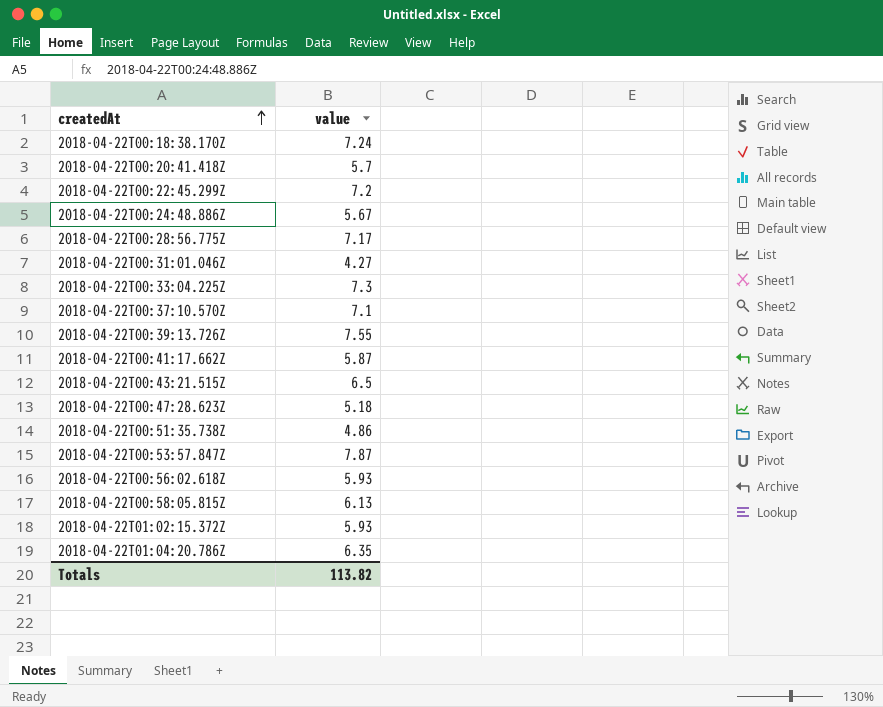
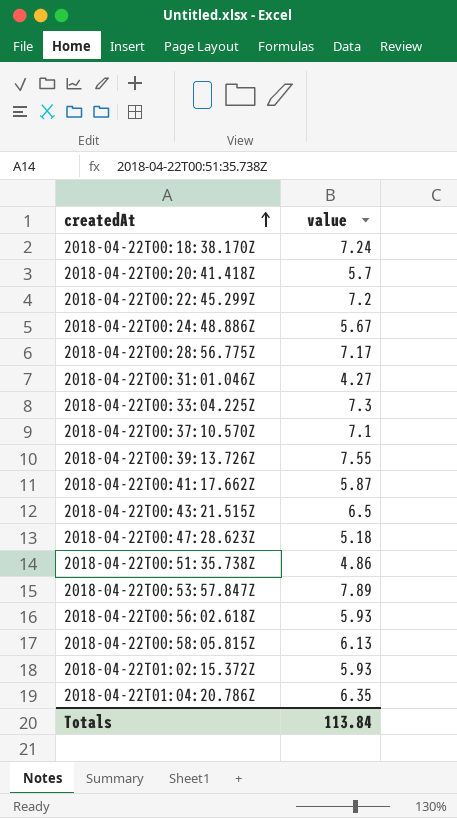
2018-04-22T00:53:57.847Z | value: 7.87 -> 7.89
Totals | value: 113.82 -> 113.84

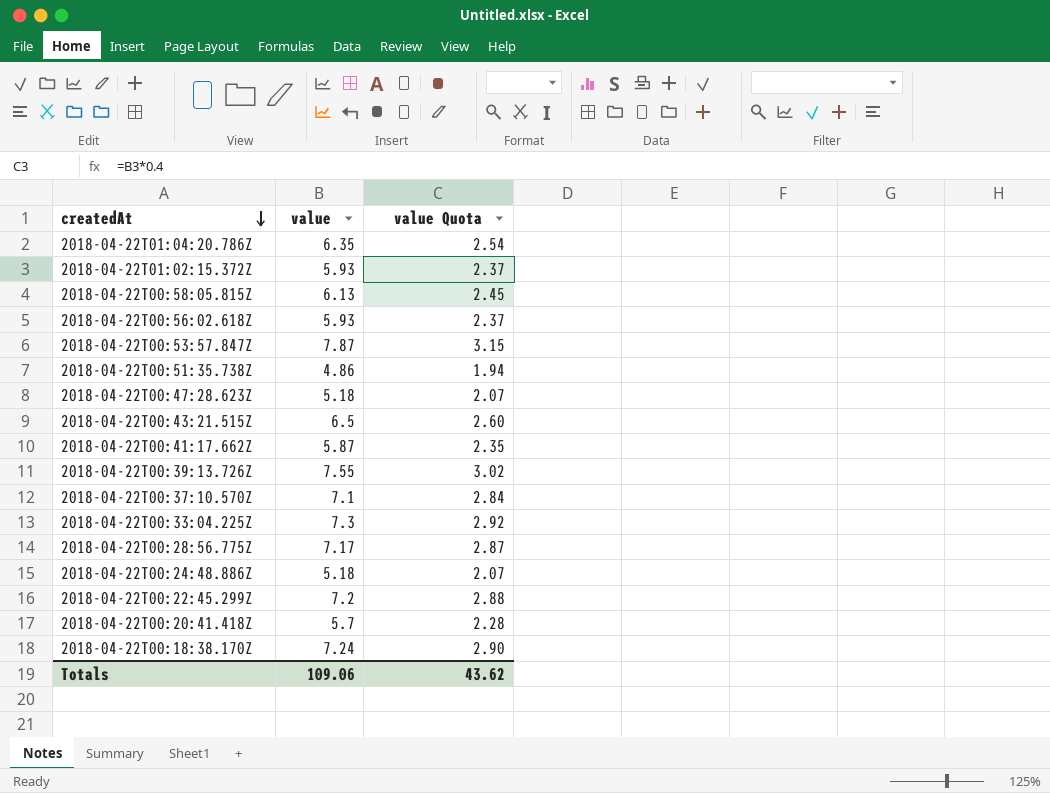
row order: createdAt ascending -> createdAt descending
column value Quota | formula: none -> [value] * 0.4
row 2018-04-22T00:31:01.046Z: 4.27 -> none
2018-04-22T00:53:57.847Z | value: 7.89 -> 7.87
2018-04-22T00:24:48.886Z | value: 5.67 -> 5.18
Totals | value: 113.84 -> 109.06

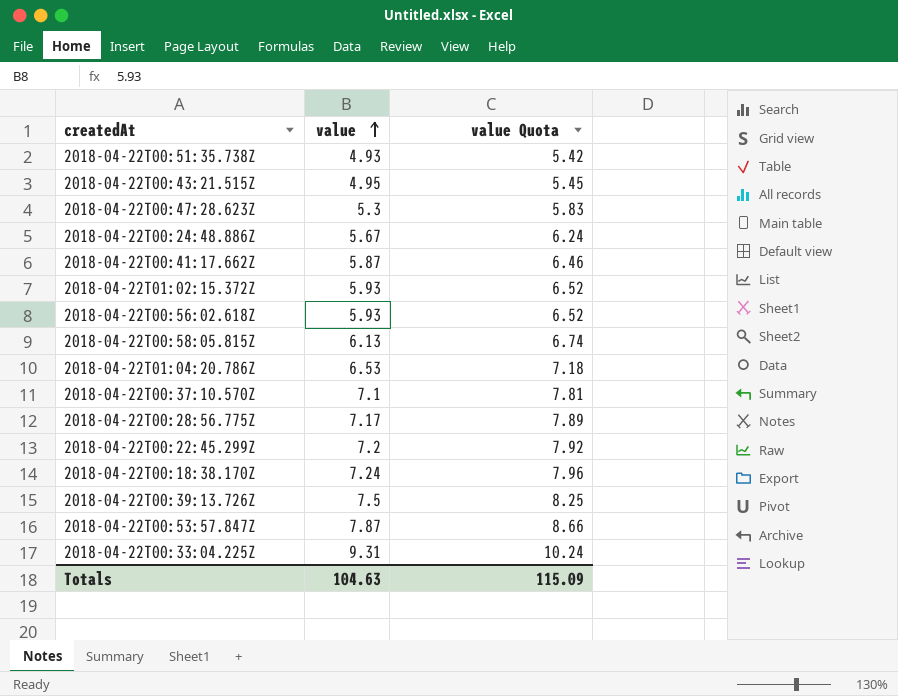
row order: createdAt descending -> value ascending
column value Quota | formula: [value] * 0.4 -> [value] * 1.1
row 2018-04-22T00:20:41.418Z: 5.7 | 2.28 -> none
2018-04-22T00:51:35.738Z | value: 4.86 -> 4.93
2018-04-22T00:43:21.515Z | value: 6.5 -> 4.95
2018-04-22T00:47:28.623Z | value: 5.18 -> 5.3
2018-04-22T00:24:48.886Z | value: 5.18 -> 5.67
2018-04-22T01:04:20.786Z | value: 6.35 -> 6.53
2018-04-22T00:39:13.726Z | value: 7.55 -> 7.5
2018-04-22T00:33:04.225Z | value: 7.3 -> 9.31
Totals | value: 109.06 -> 104.63
Totals | value Quota: 43.62 -> 115.09

